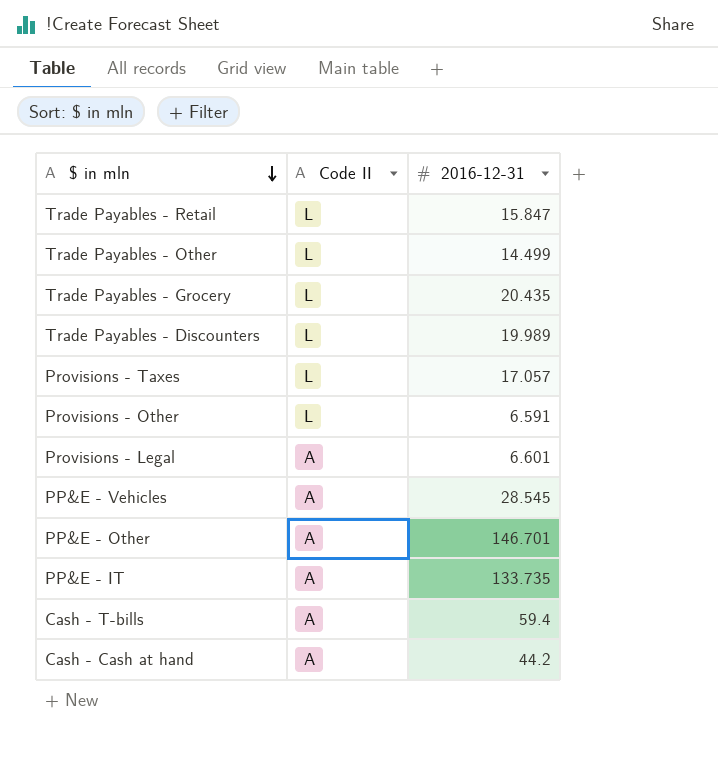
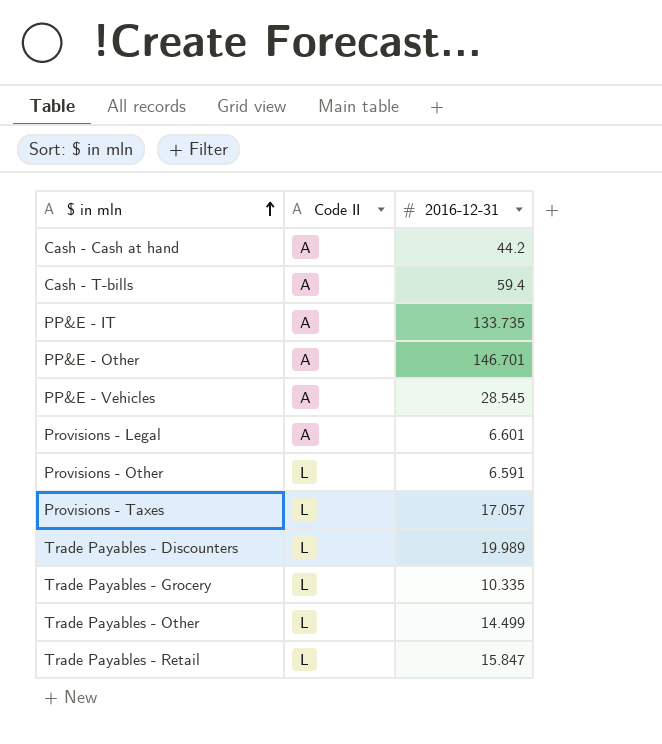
row order: $ in mln descending -> $ in mln ascending
Trade Payables - Grocery | 2016-12-31: 20.435 -> 10.335

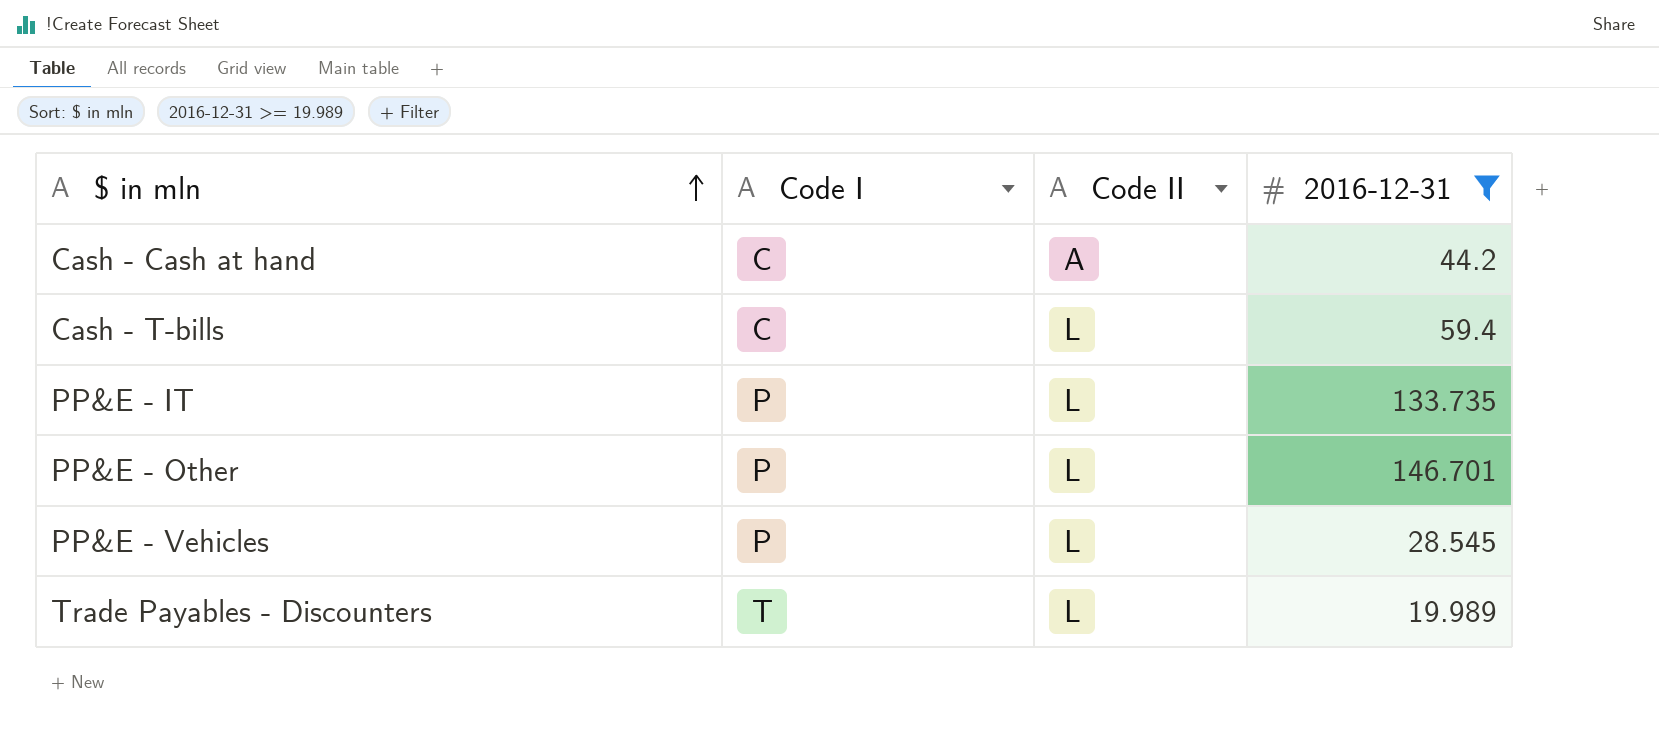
filter: none -> 2016-12-31 >= 19.989
column Code I | position: none -> 2
Cash - T-bills | Code II: A -> L
PP&E - IT | Code II: A -> L
PP&E - Other | Code II: A -> L
PP&E - Vehicles | Code II: A -> L

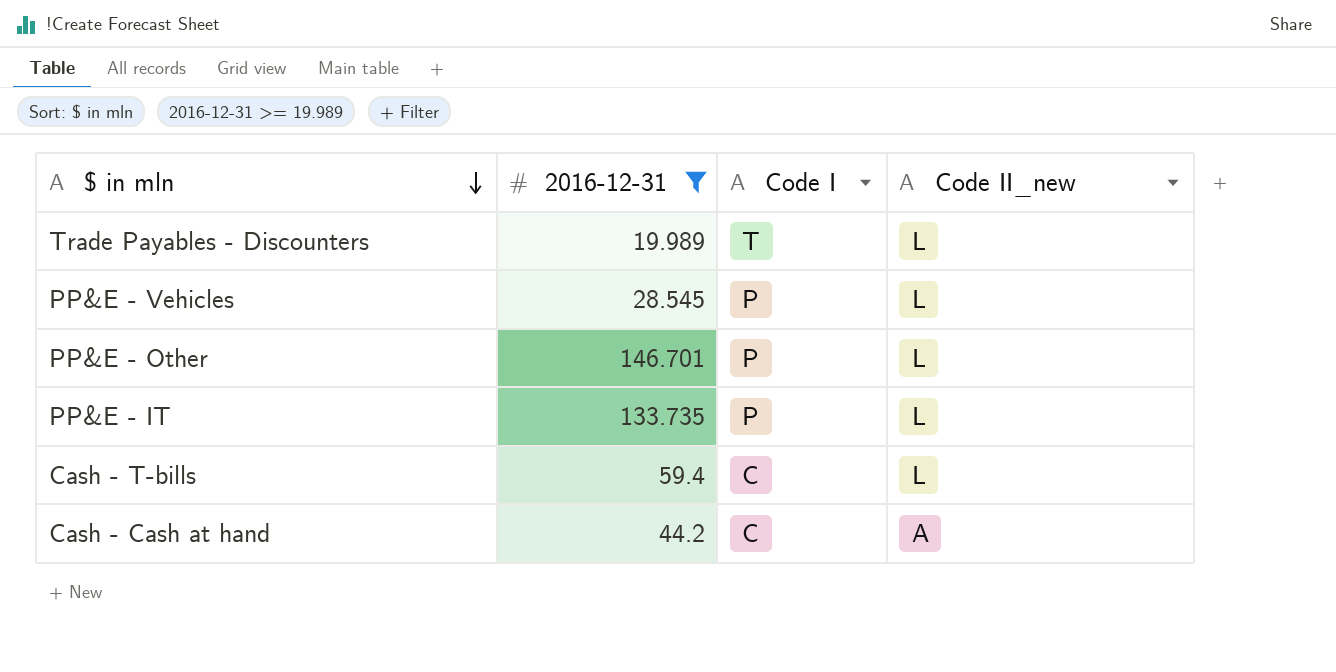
row order: $ in mln ascending -> $ in mln descending
column 2016-12-31 | position: 4 -> 2
column name: Code II -> Code II_new

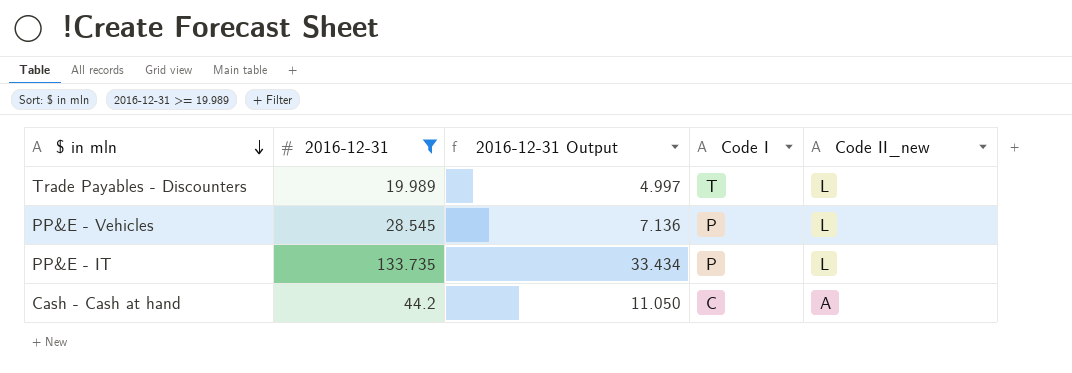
column 2016-12-31 Output | formula: none -> [2016-12-31] * 0.25
row PP&E - Other: 146.701 | P | L -> none
row Cash - T-bills: 59.4 | C | L -> none

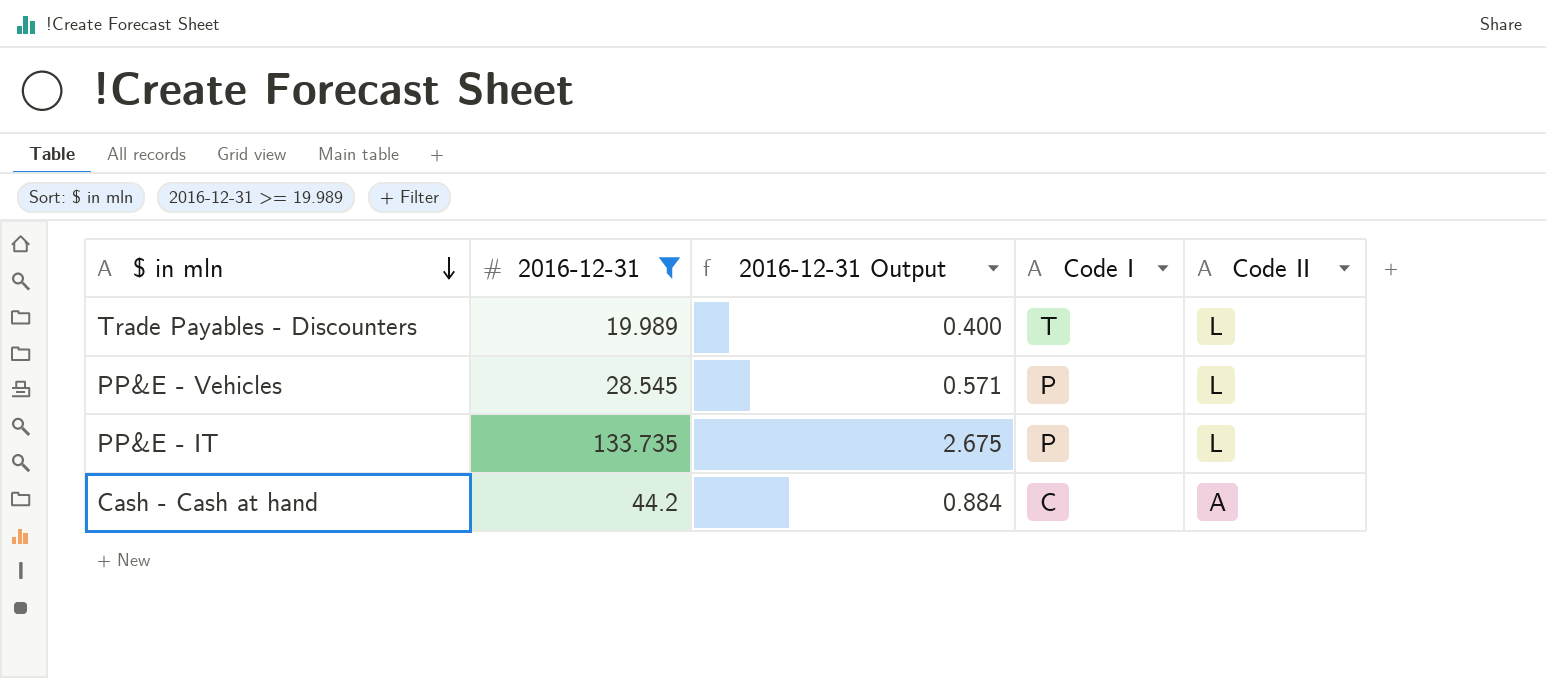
column 2016-12-31 Output | formula: [2016-12-31] * 0.25 -> [2016-12-31] * 0.02
column name: Code II_new -> Code II

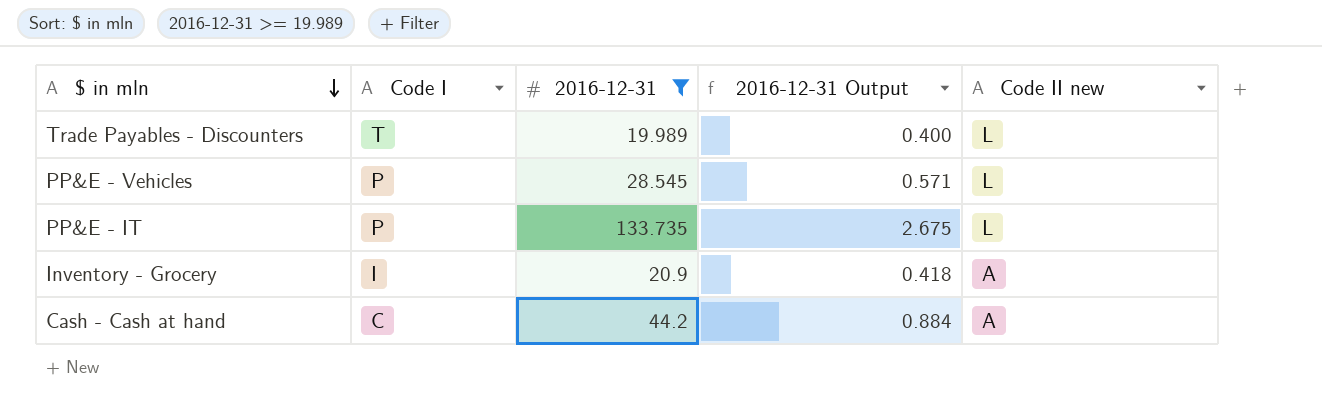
column Code I | position: 4 -> 2
column name: Code II -> Code II new
row Inventory - Grocery: none -> I | 20.9 | 0.418 | A

